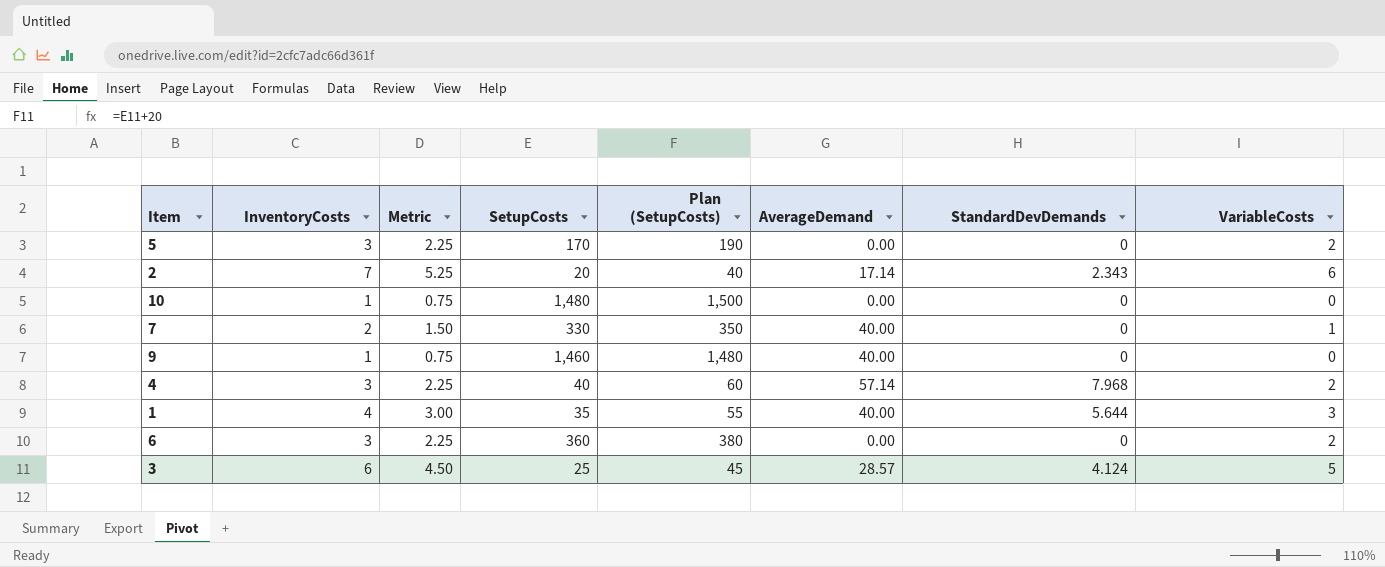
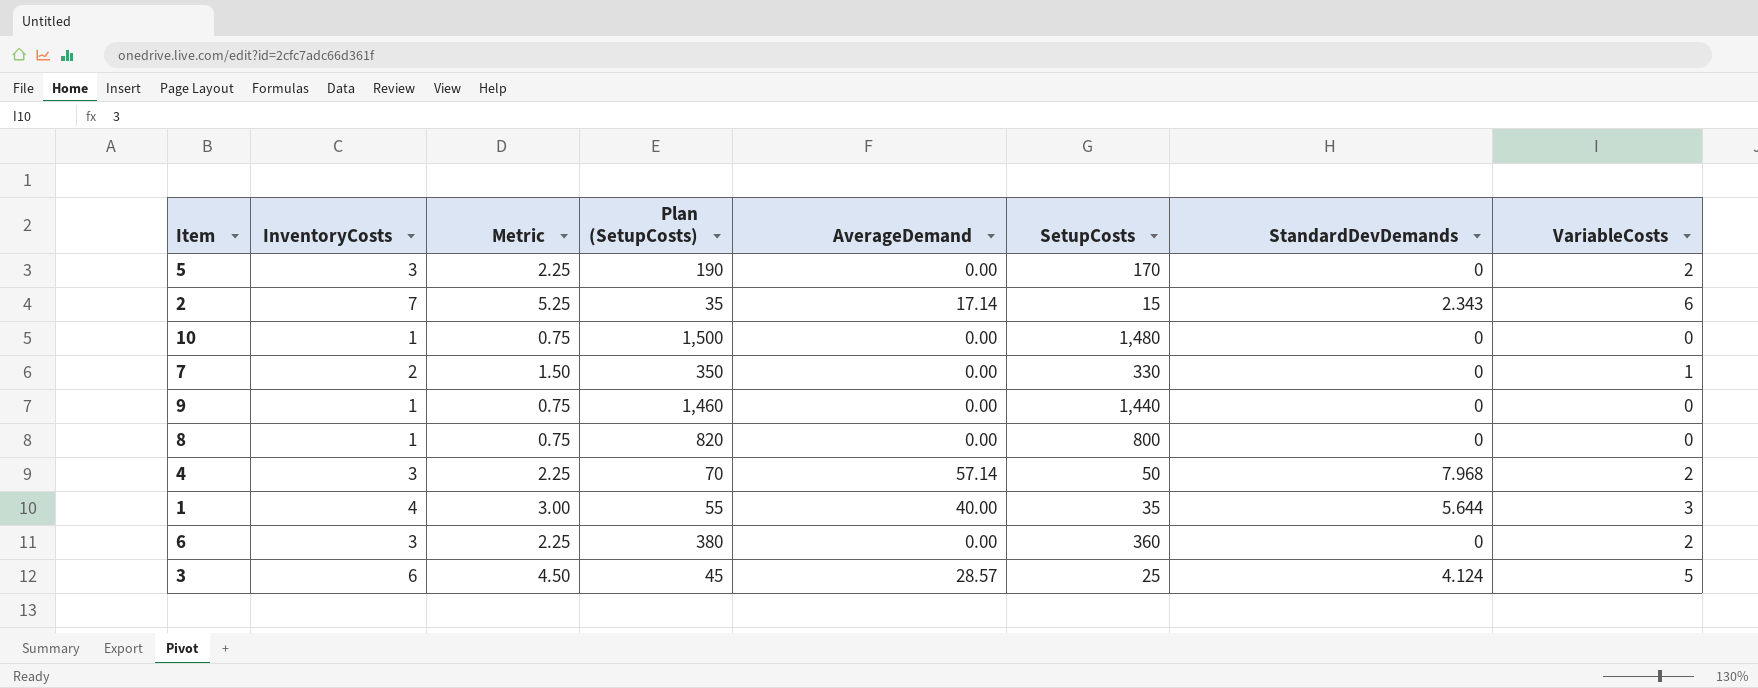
column SetupCosts | position: 4 -> 6
2 | Plan (SetupCosts): 40 -> 35
2 | SetupCosts: 20 -> 15
7 | AverageDemand: 40.00 -> 0.00
9 | Plan (SetupCosts): 1,480 -> 1,460
9 | AverageDemand: 40.00 -> 0.00
9 | SetupCosts: 1,460 -> 1,440
row 8: none -> 1 | 0.75 | 820 | 0.00 | 800 | 0 | 0
4 | Plan (SetupCosts): 60 -> 70
4 | SetupCosts: 40 -> 50

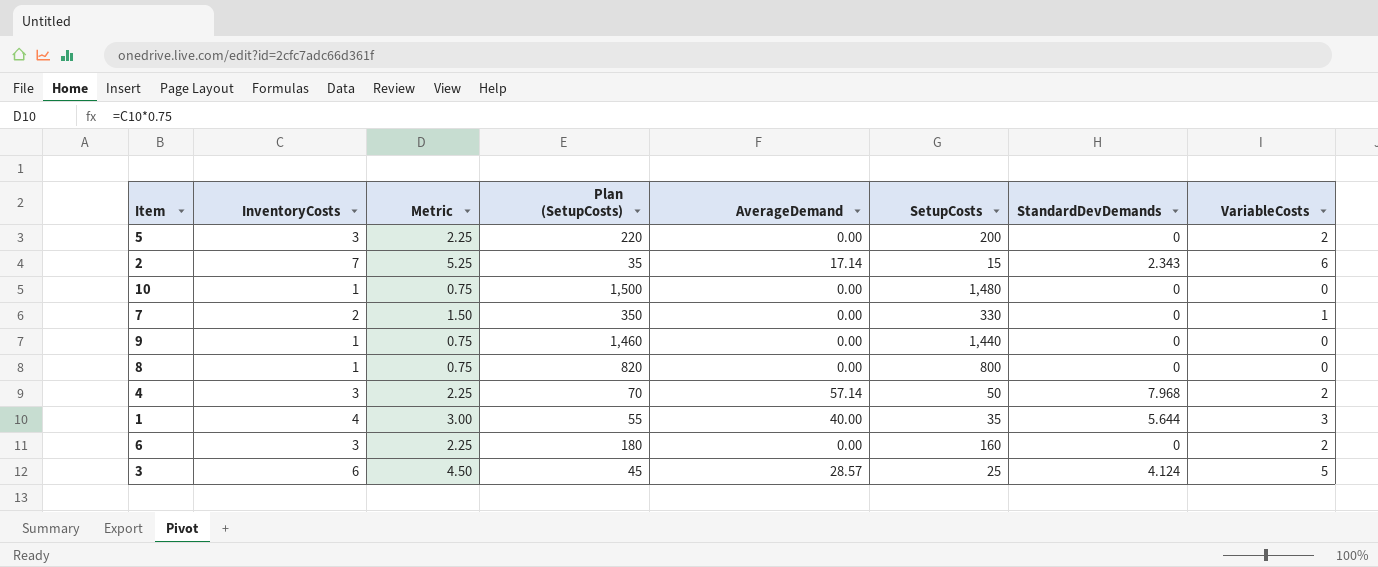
5 | Plan (SetupCosts): 190 -> 220
5 | SetupCosts: 170 -> 200
6 | Plan (SetupCosts): 380 -> 180
6 | SetupCosts: 360 -> 160

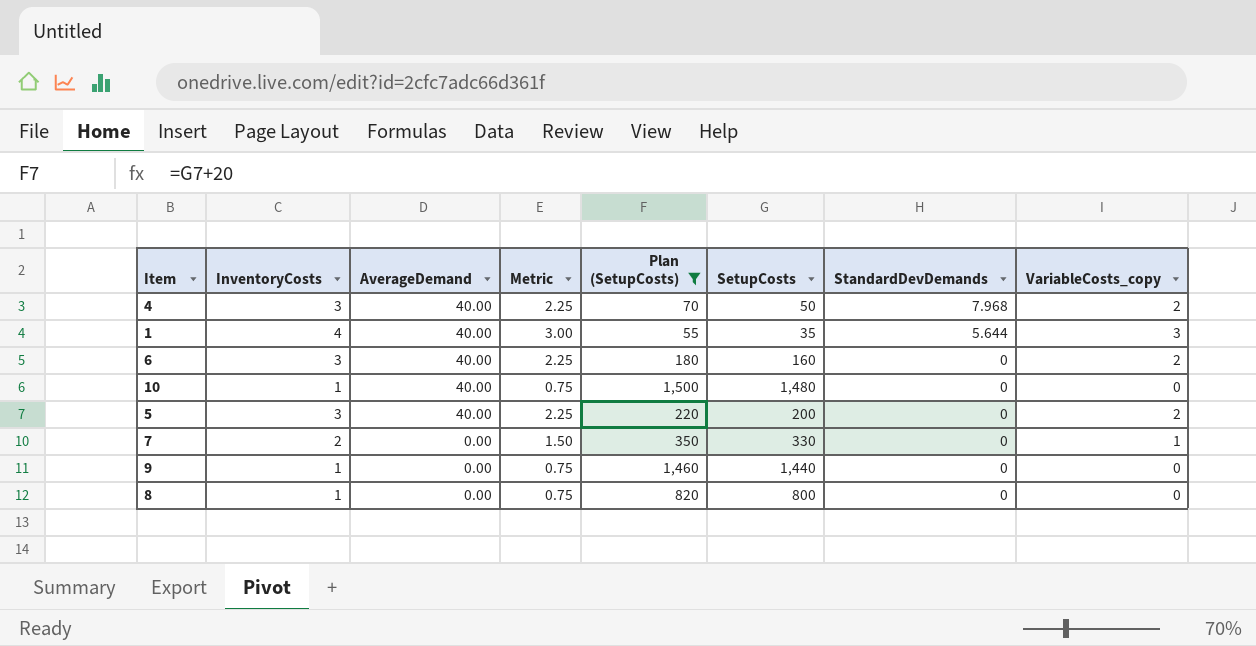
filter: none -> Plan (SetupCosts) >= 55
row order: none -> AverageDemand descending
column AverageDemand | position: 5 -> 3
column name: VariableCosts -> VariableCosts_copy
4 | AverageDemand: 57.14 -> 40.00
6 | AverageDemand: 0.00 -> 40.00
10 | AverageDemand: 0.00 -> 40.00
5 | AverageDemand: 0.00 -> 40.00

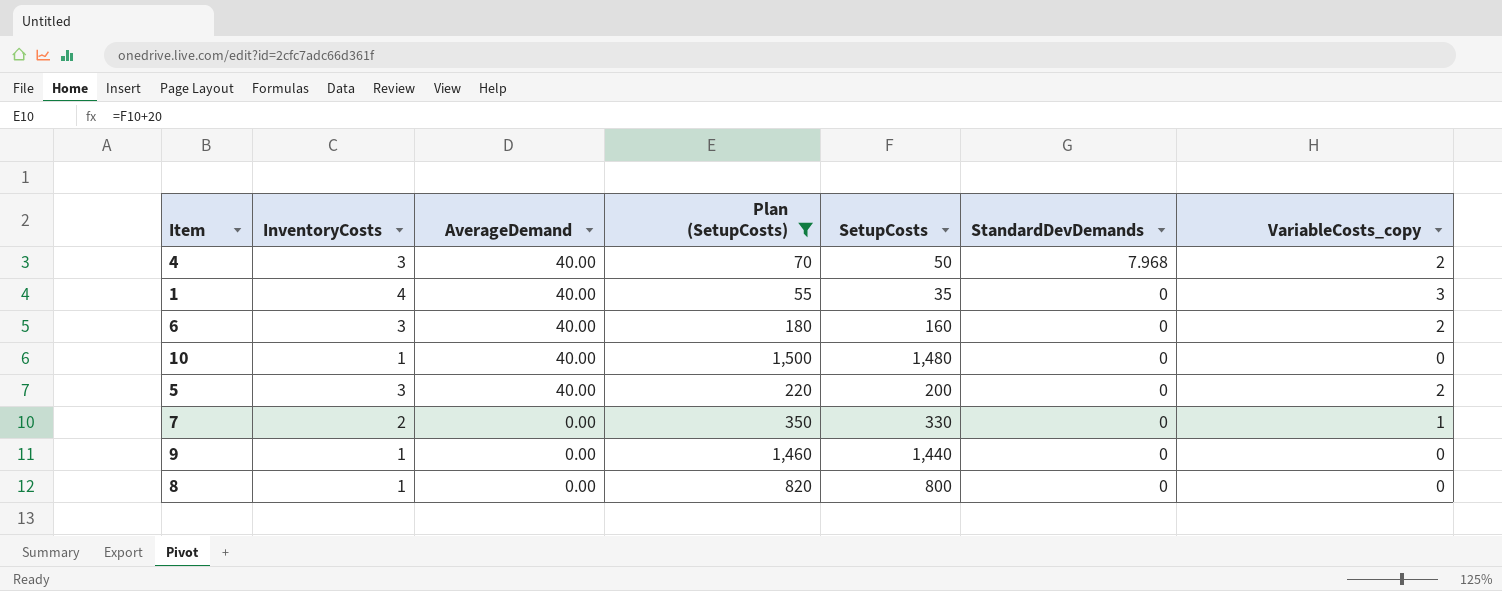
column Metric | formula: [InventoryCosts] * 0.75 -> none
1 | StandardDevDemands: 5.644 -> 0

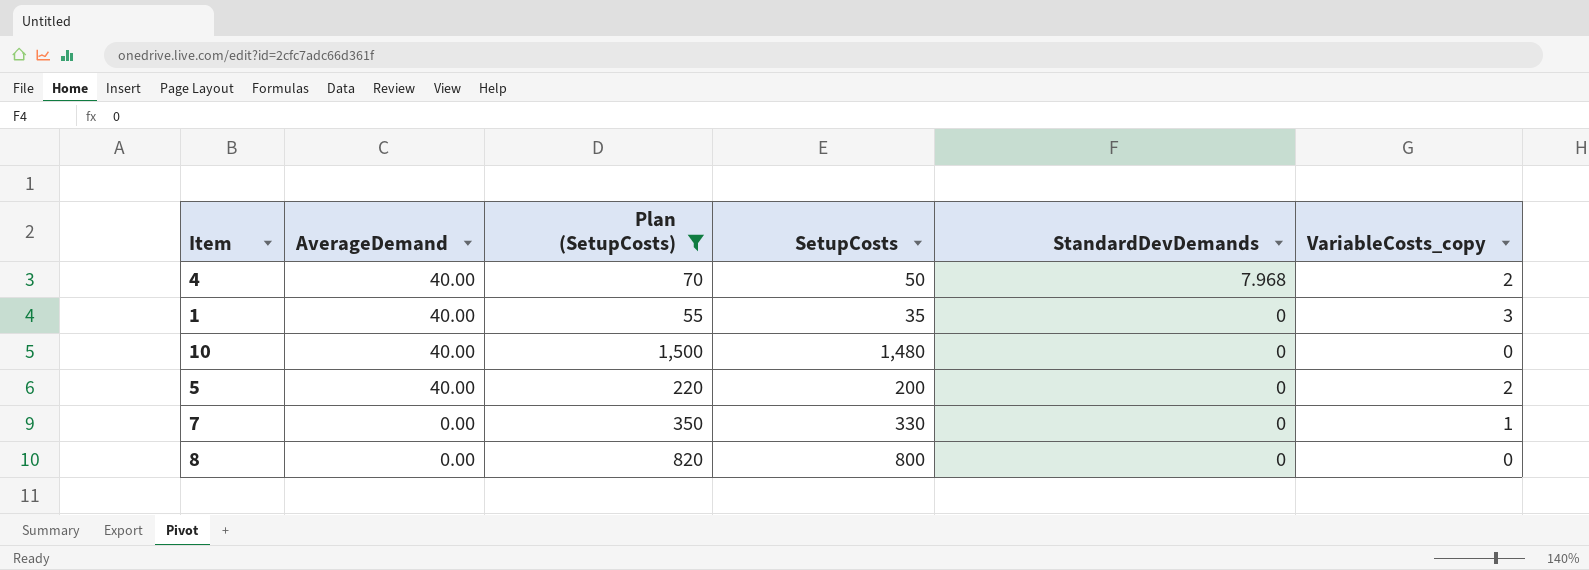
column InventoryCosts | position: 2 -> none
row 6: 3 | 40.00 | 180 | 160 | 0 | 2 -> none
row 9: 1 | 0.00 | 1,460 | 1,440 | 0 | 0 -> none

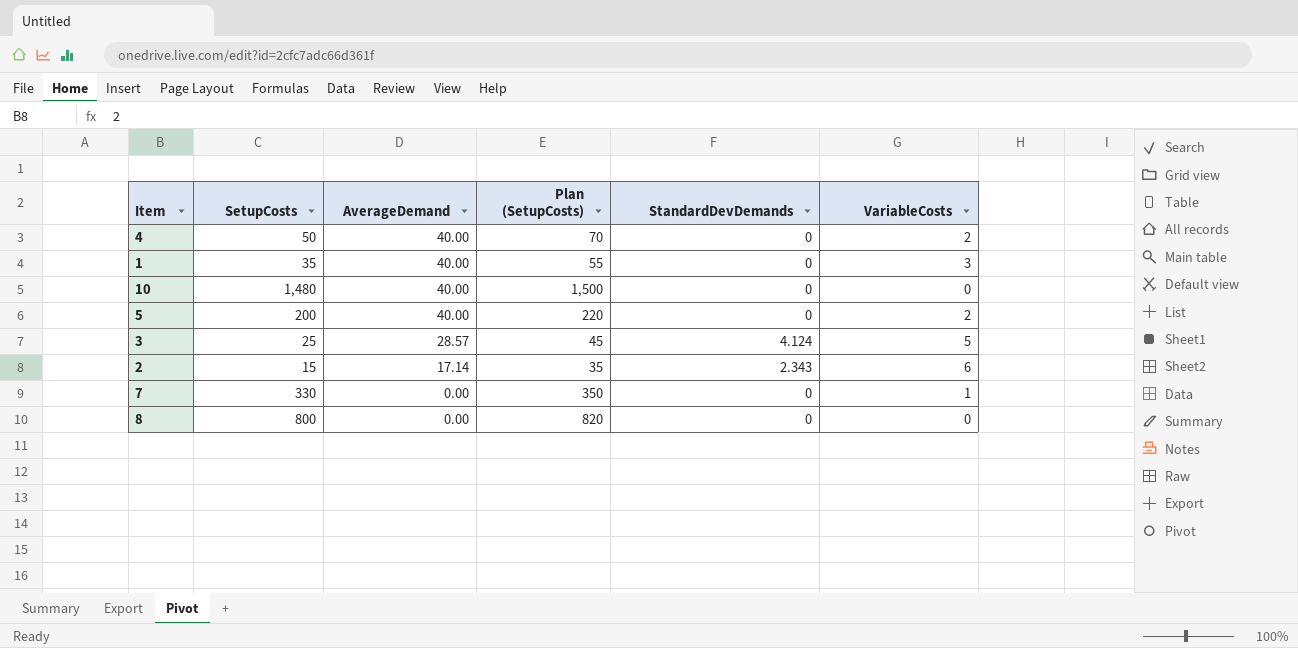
filter: Plan (SetupCosts) >= 55 -> none
column SetupCosts | position: 4 -> 2
column name: VariableCosts_copy -> VariableCosts
4 | StandardDevDemands: 7.968 -> 0

